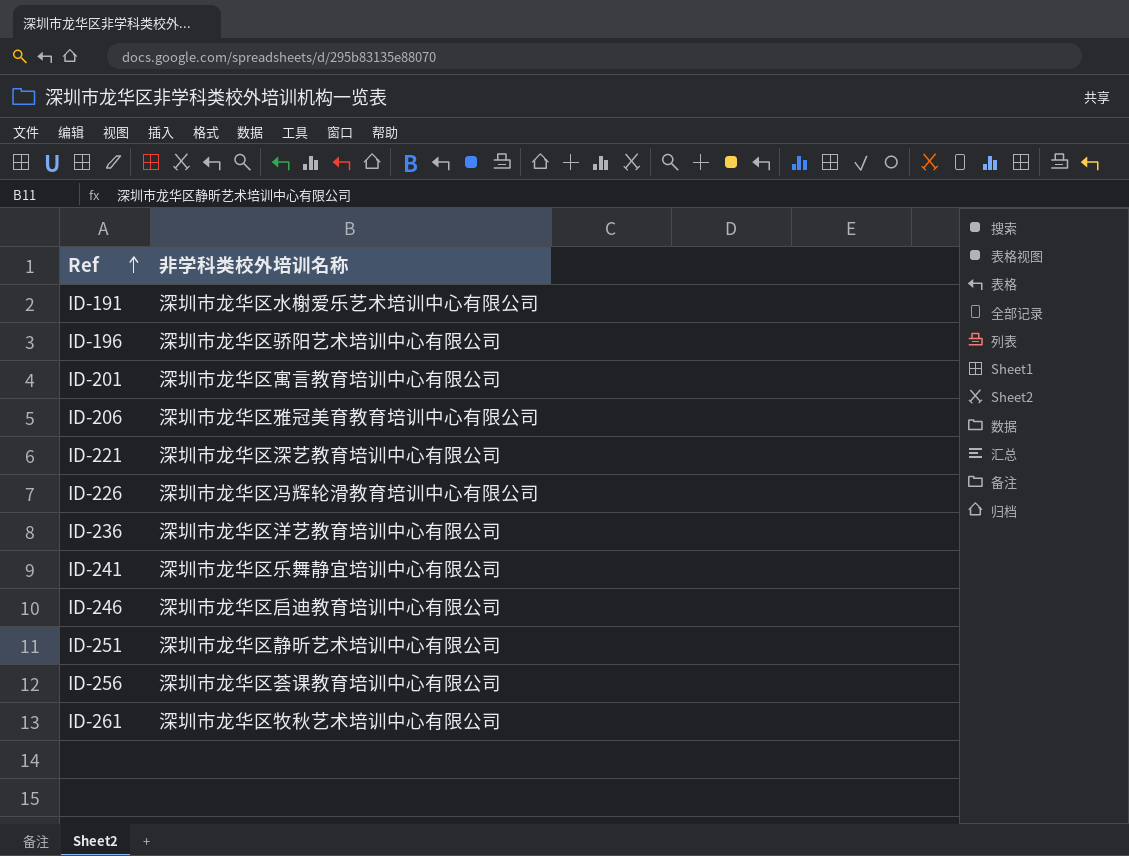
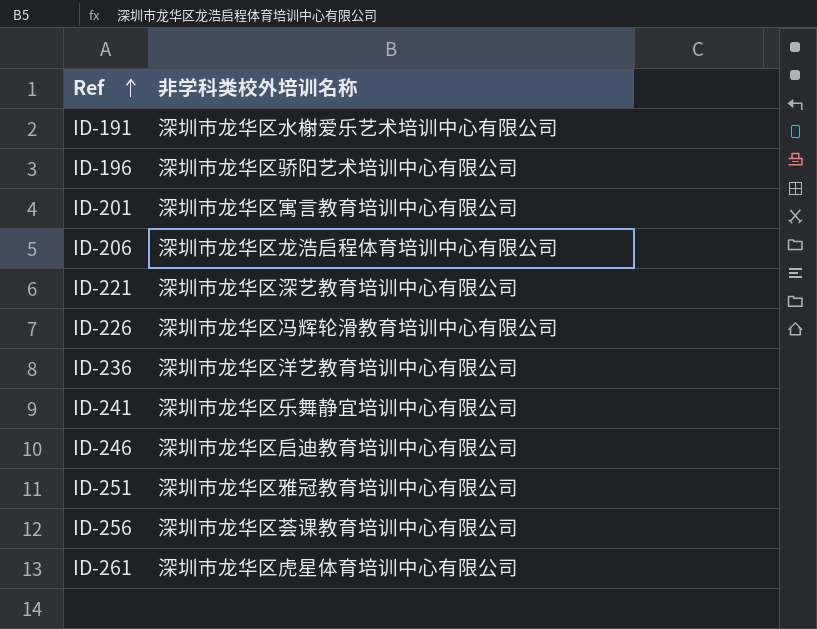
ID-206 | 非学科类校外培训名称: 深圳市龙华区雅冠美育教育培训中心有限公司 -> 深圳市龙华区龙浩启程体育培训中心有限公司
ID-251 | 非学科类校外培训名称: 深圳市龙华区静昕艺术培训中心有限公司 -> 深圳市龙华区雅冠教育培训中心有限公司
ID-261 | 非学科类校外培训名称: 深圳市龙华区牧秋艺术培训中心有限公司 -> 深圳市龙华区虎星体育培训中心有限公司

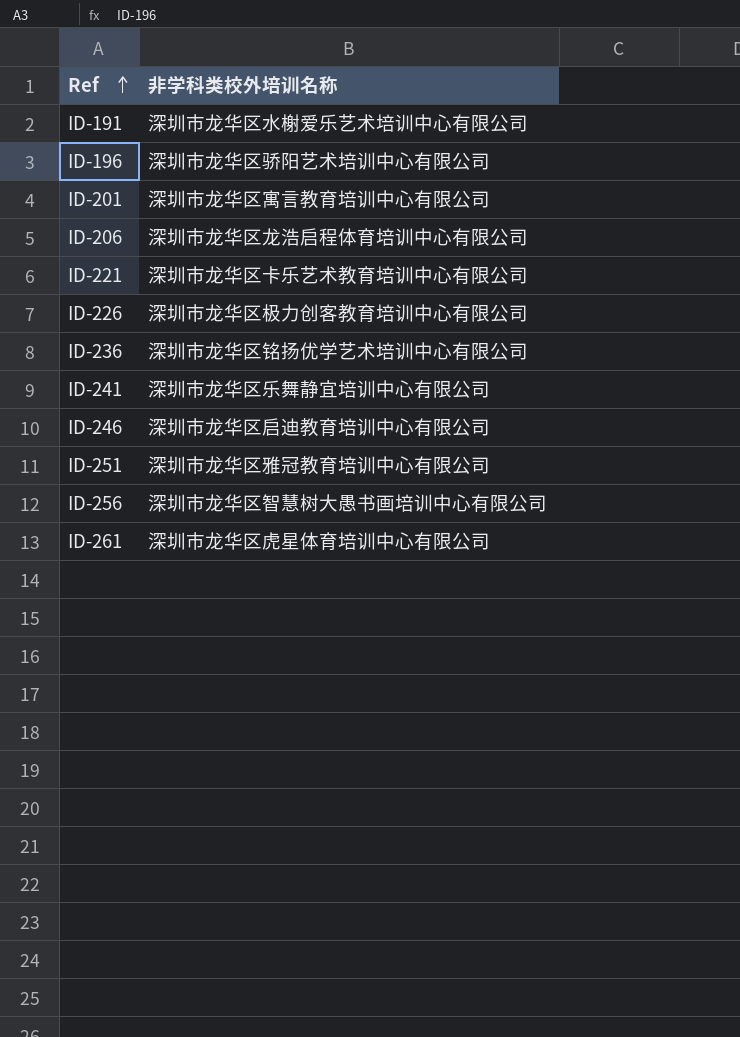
ID-221 | 非学科类校外培训名称: 深圳市龙华区深艺教育培训中心有限公司 -> 深圳市龙华区卡乐艺术教育培训中心有限公司
ID-226 | 非学科类校外培训名称: 深圳市龙华区冯辉轮滑教育培训中心有限公司 -> 深圳市龙华区极力创客教育培训中心有限公司
ID-236 | 非学科类校外培训名称: 深圳市龙华区洋艺教育培训中心有限公司 -> 深圳市龙华区铭扬优学艺术培训中心有限公司
ID-256 | 非学科类校外培训名称: 深圳市龙华区荟课教育培训中心有限公司 -> 深圳市龙华区智慧树大愚书画培训中心有限公司

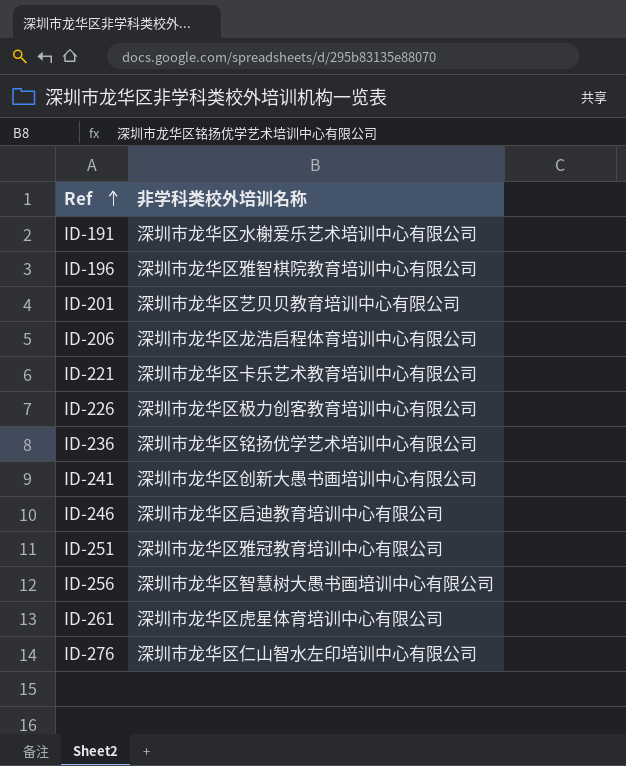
ID-196 | 非学科类校外培训名称: 深圳市龙华区骄阳艺术培训中心有限公司 -> 深圳市龙华区雅智棋院教育培训中心有限公司
ID-201 | 非学科类校外培训名称: 深圳市龙华区寓言教育培训中心有限公司 -> 深圳市龙华区艺贝贝教育培训中心有限公司
ID-241 | 非学科类校外培训名称: 深圳市龙华区乐舞静宜培训中心有限公司 -> 深圳市龙华区创新大愚书画培训中心有限公司
row ID-276: none -> 深圳市龙华区仁山智水左印培训中心有限公司

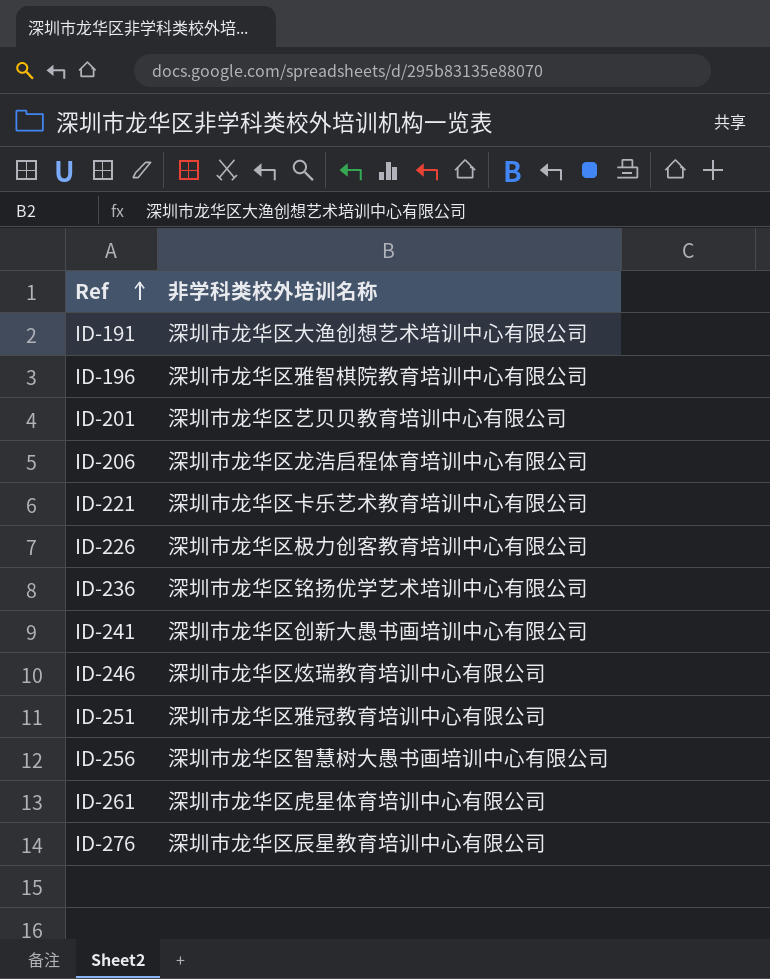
ID-191 | 非学科类校外培训名称: 深圳市龙华区水榭爱乐艺术培训中心有限公司 -> 深圳市龙华区大渔创想艺术培训中心有限公司
ID-246 | 非学科类校外培训名称: 深圳市龙华区启迪教育培训中心有限公司 -> 深圳市龙华区炫瑞教育培训中心有限公司
ID-276 | 非学科类校外培训名称: 深圳市龙华区仁山智水左印培训中心有限公司 -> 深圳市龙华区辰星教育培训中心有限公司

